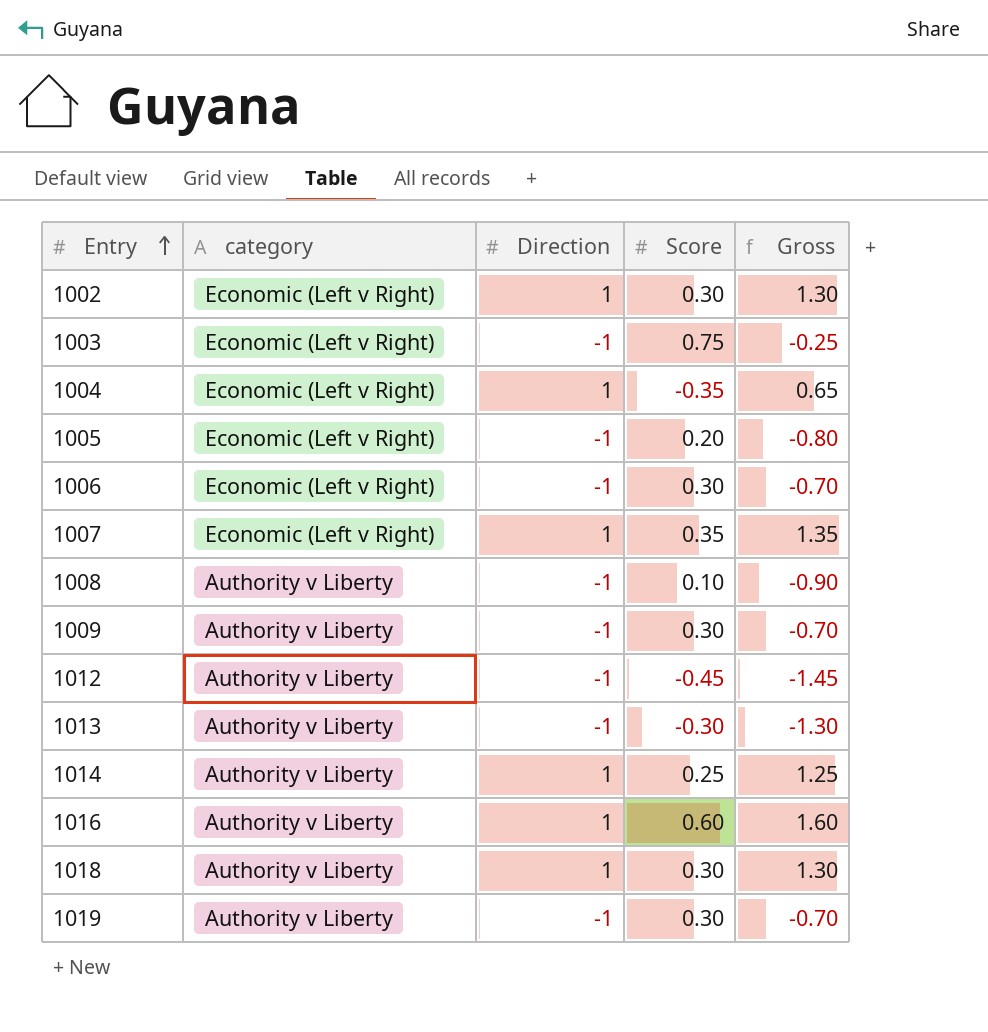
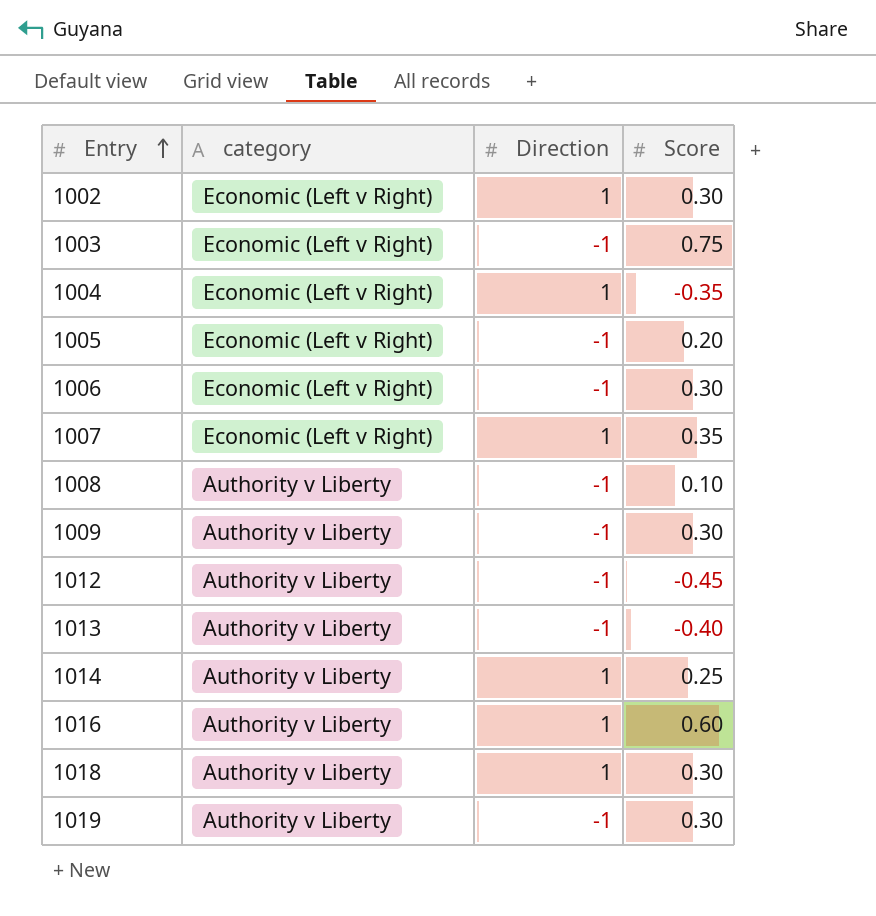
column Gross | formula: [Direction] + [Score] -> none
1013 | Score: -0.30 -> -0.40

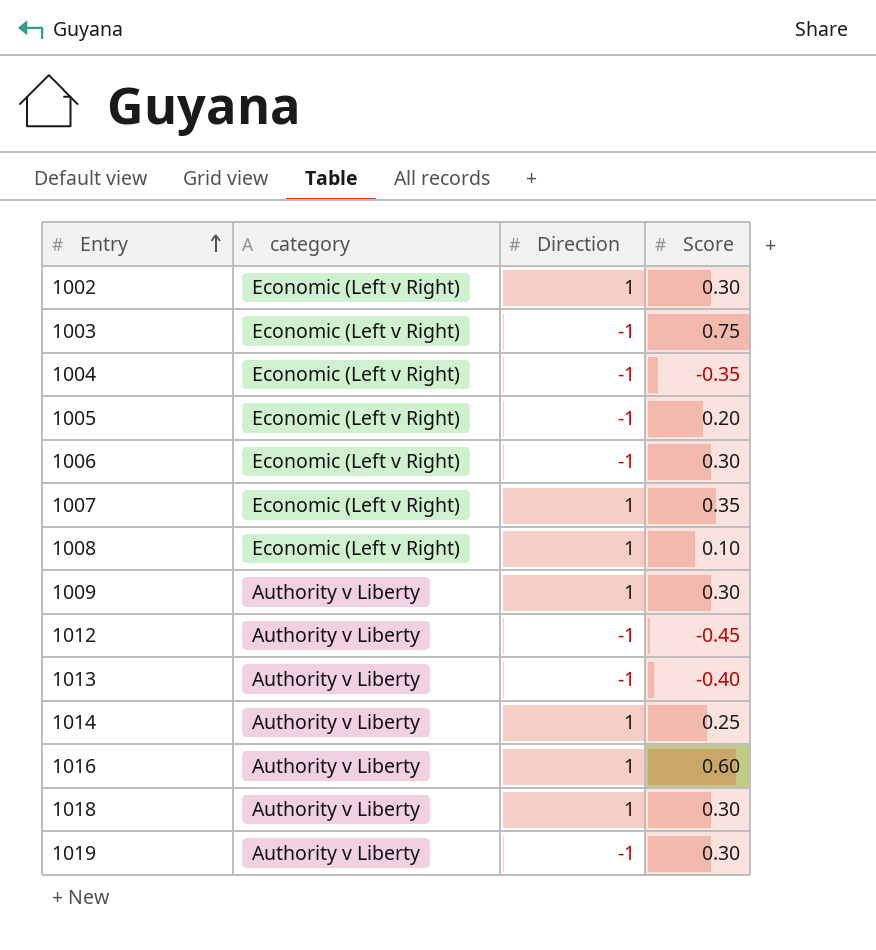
1004 | Direction: 1 -> -1
1008 | category: Authority v Liberty -> Economic (Left v Right)
1008 | Direction: -1 -> 1
1009 | Direction: -1 -> 1

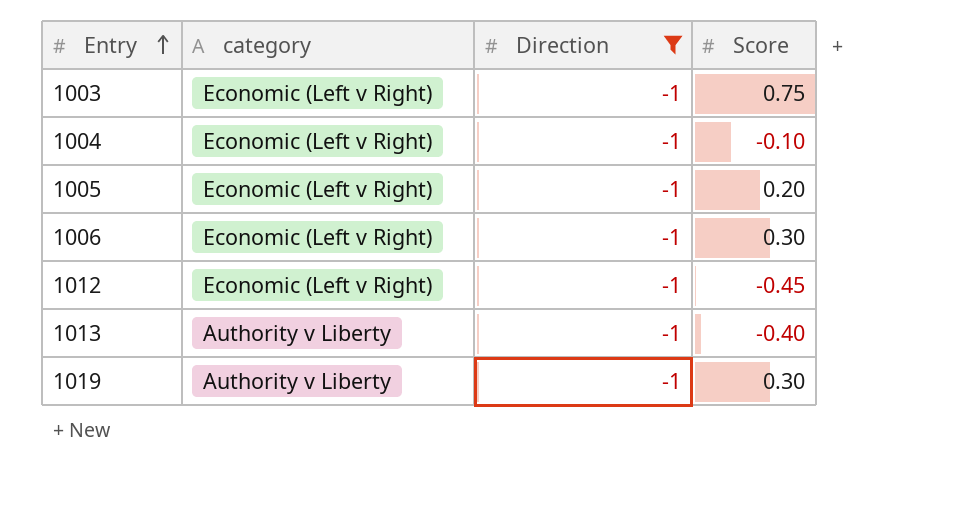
filter: none -> Direction = -1
1004 | Score: -0.35 -> -0.10
1012 | category: Authority v Liberty -> Economic (Left v Right)

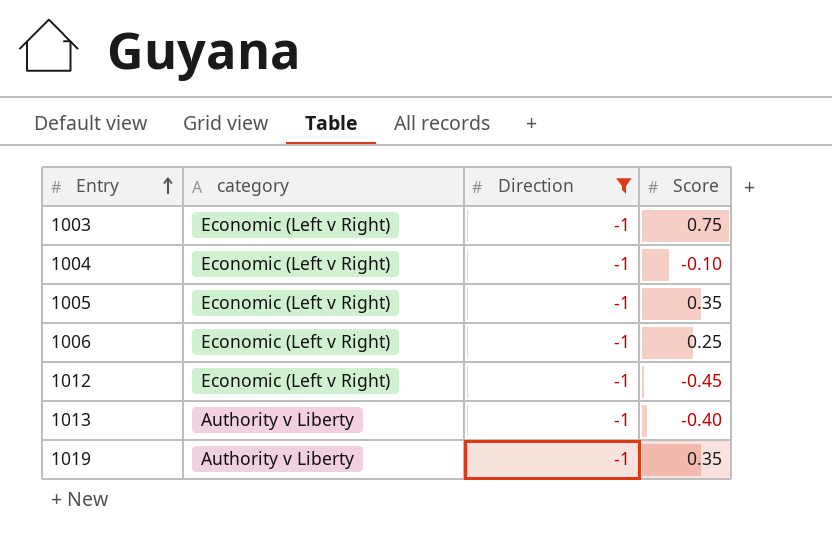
1005 | Score: 0.20 -> 0.35
1006 | Score: 0.30 -> 0.25
1019 | Score: 0.30 -> 0.35

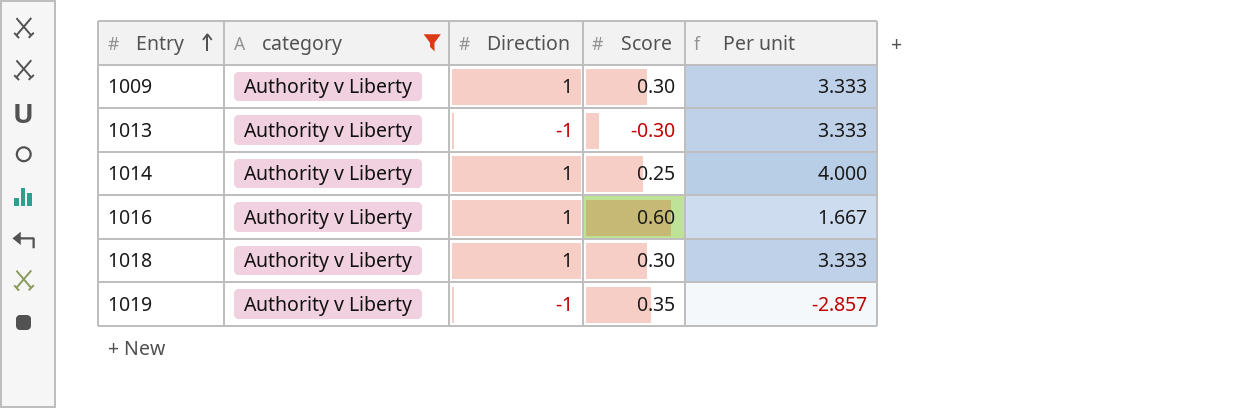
filter: Direction = -1 -> category = Authority v Liberty
column Per unit | formula: none -> [Direction] / [Score]
1013 | Score: -0.40 -> -0.30

